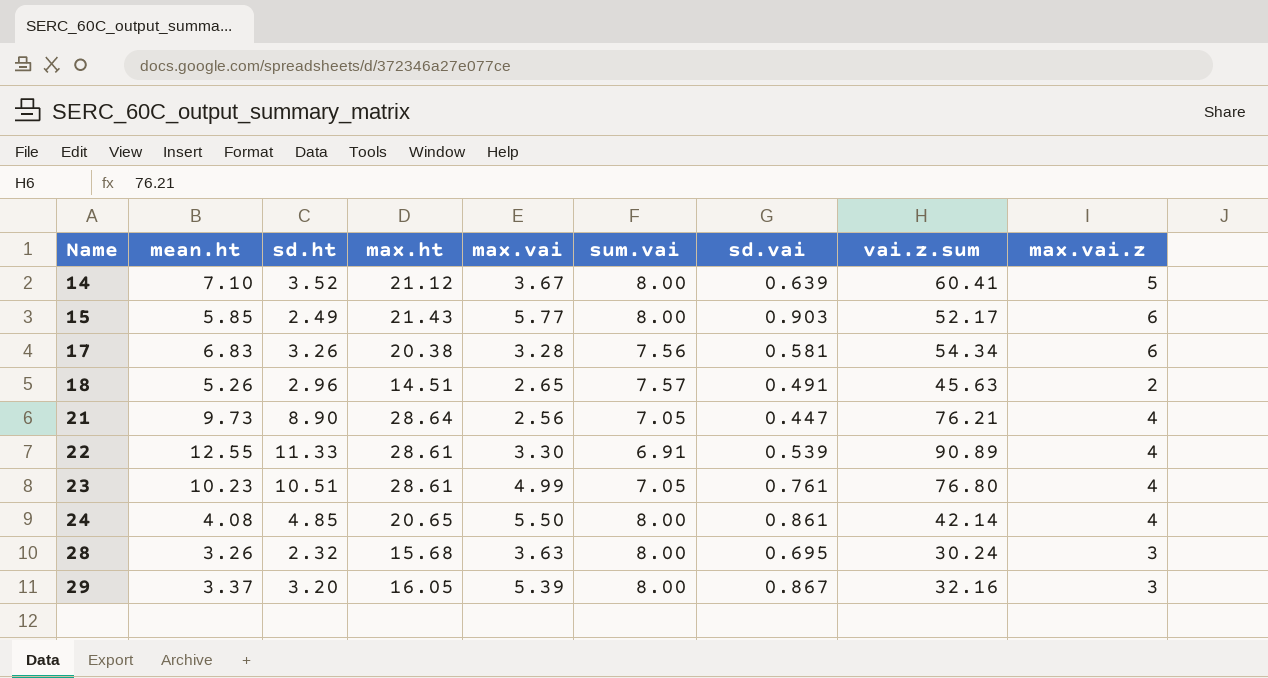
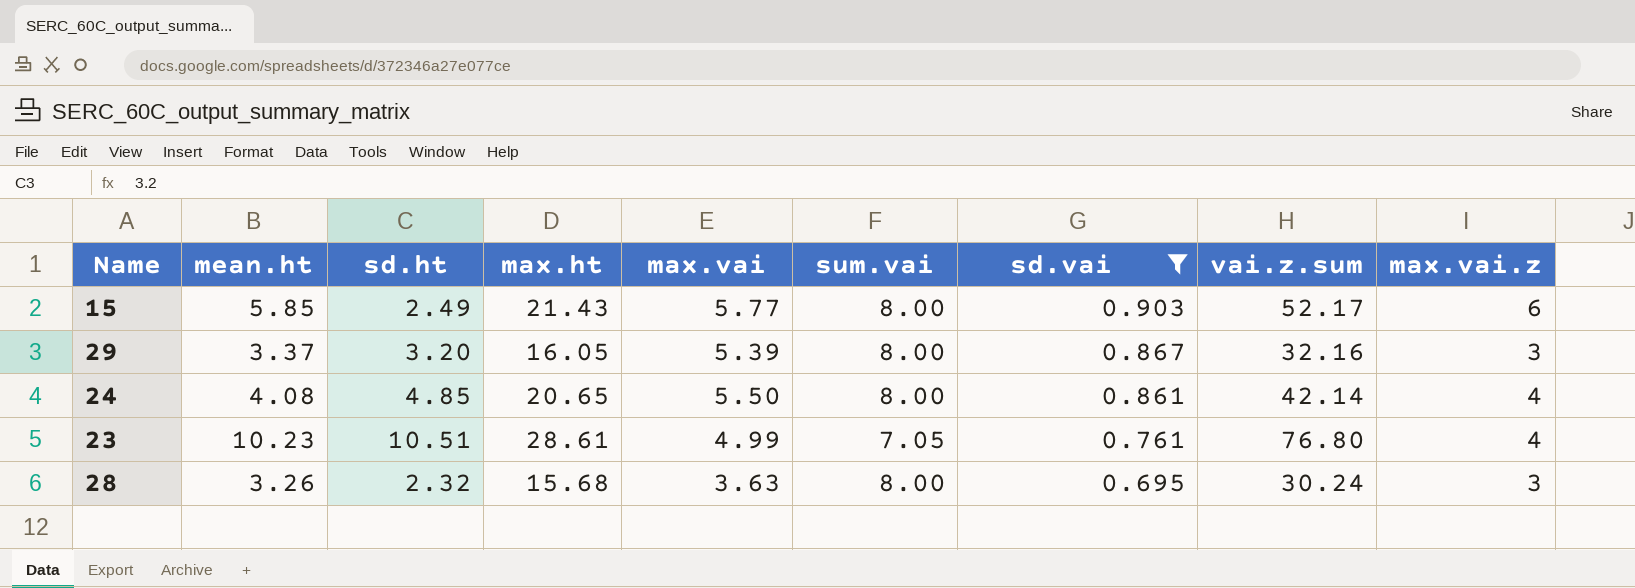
filter: none -> sd.vai >= 0.695
row order: Name ascending -> sd.vai descending

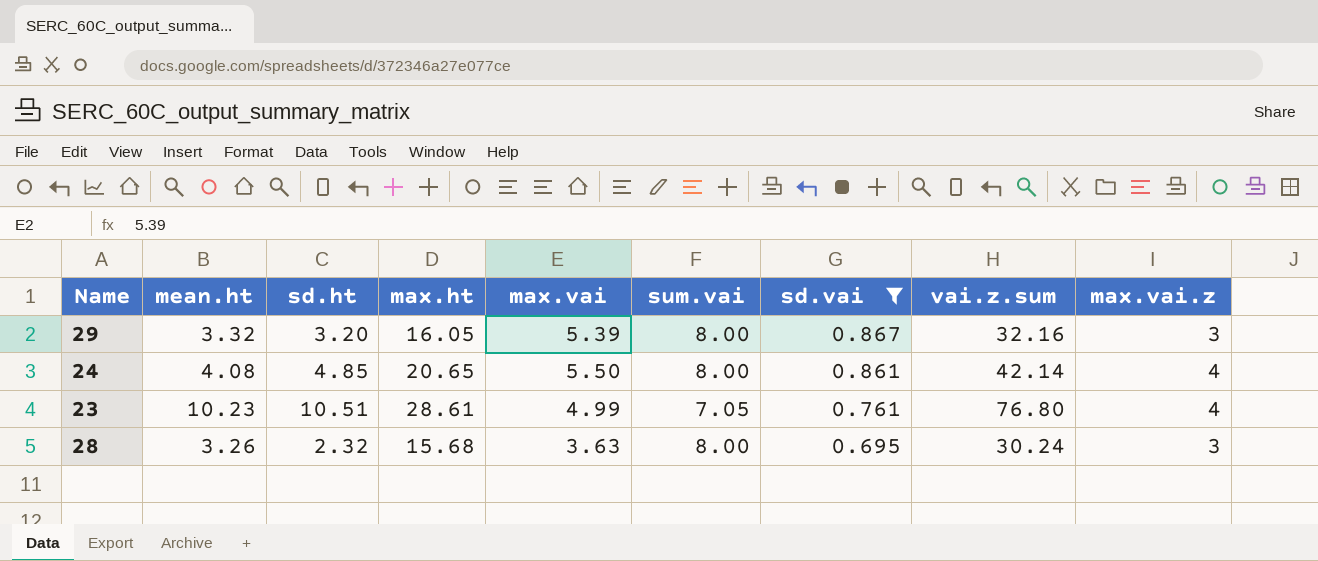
row 15: 5.85 | 2.49 | 21.43 | 5.77 | 8.00 | 0.903 | 52.17 | 6 -> none
29 | mean.ht: 3.37 -> 3.32

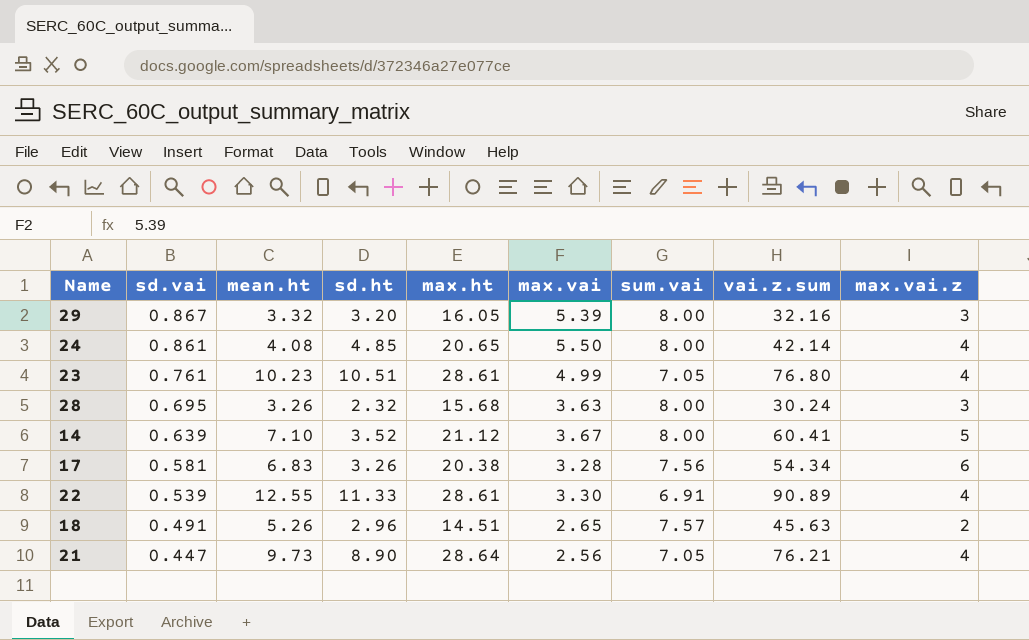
filter: sd.vai >= 0.695 -> none
column sd.vai | position: 7 -> 2

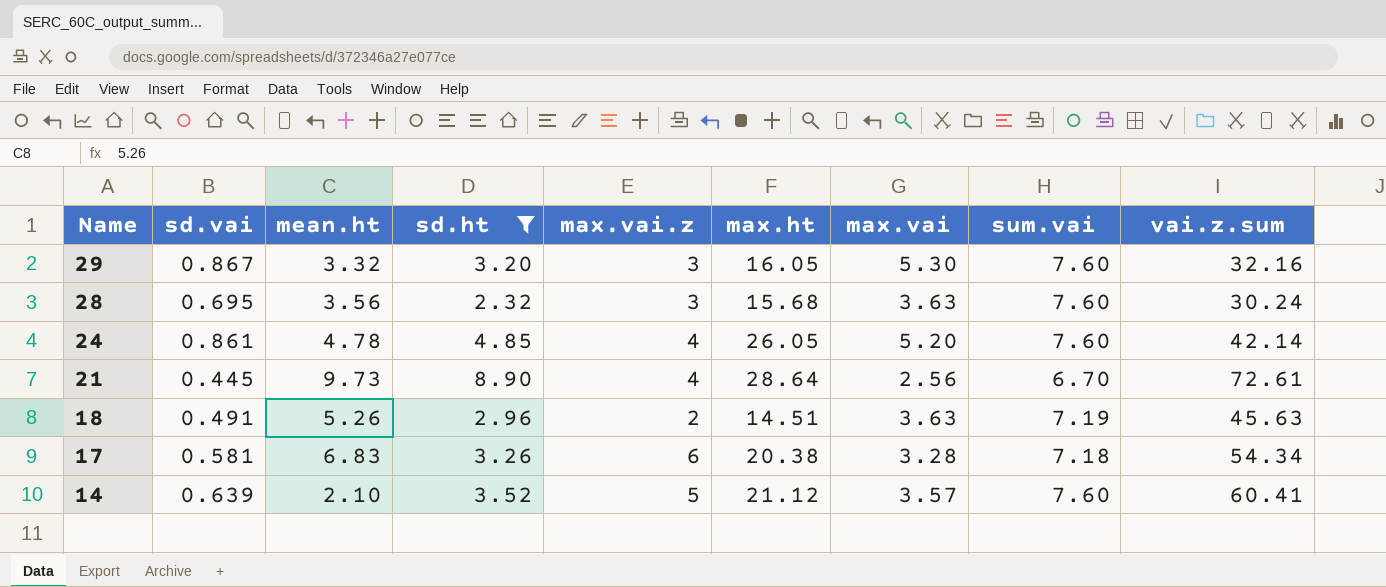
filter: none -> sd.ht <= 8.90
row order: sd.vai descending -> Name descending
column max.vai.z | position: 9 -> 5
29 | max.vai: 5.39 -> 5.30
29 | sum.vai: 8.00 -> 7.60
28 | mean.ht: 3.26 -> 3.56
28 | sum.vai: 8.00 -> 7.60
24 | mean.ht: 4.08 -> 4.78
24 | max.ht: 20.65 -> 26.05
24 | max.vai: 5.50 -> 5.20
24 | sum.vai: 8.00 -> 7.60
21 | sd.vai: 0.447 -> 0.445
21 | sum.vai: 7.05 -> 6.70
21 | vai.z.sum: 76.21 -> 72.61
18 | max.vai: 2.65 -> 3.63
18 | sum.vai: 7.57 -> 7.19
17 | sum.vai: 7.56 -> 7.18
14 | mean.ht: 7.10 -> 2.10
14 | max.vai: 3.67 -> 3.57
14 | sum.vai: 8.00 -> 7.60

